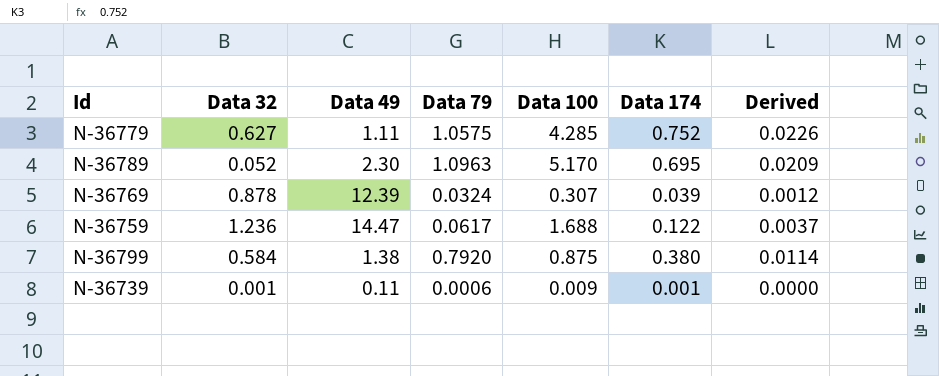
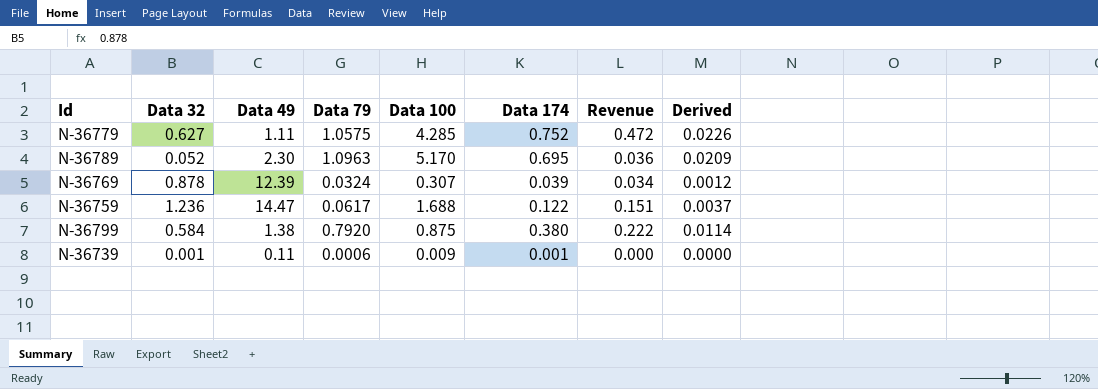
column Revenue | formula: none -> [Data 32] * [Data 174]

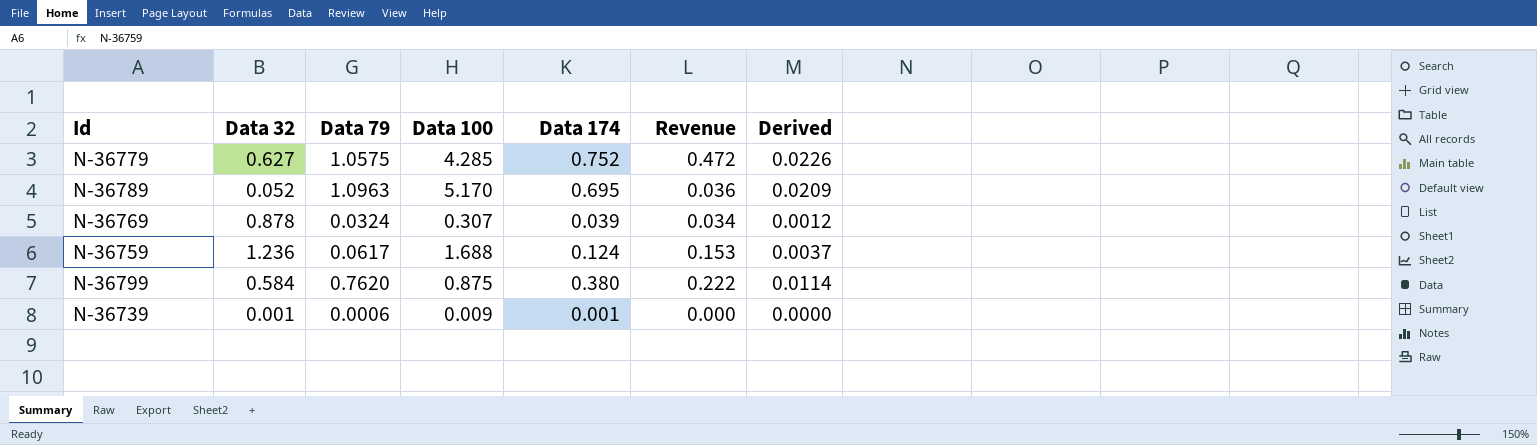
column Data 49 | position: 3 -> none
N-36759 | Data 174: 0.122 -> 0.124
N-36759 | Revenue: 0.151 -> 0.153
N-36799 | Data 79: 0.7920 -> 0.7620

